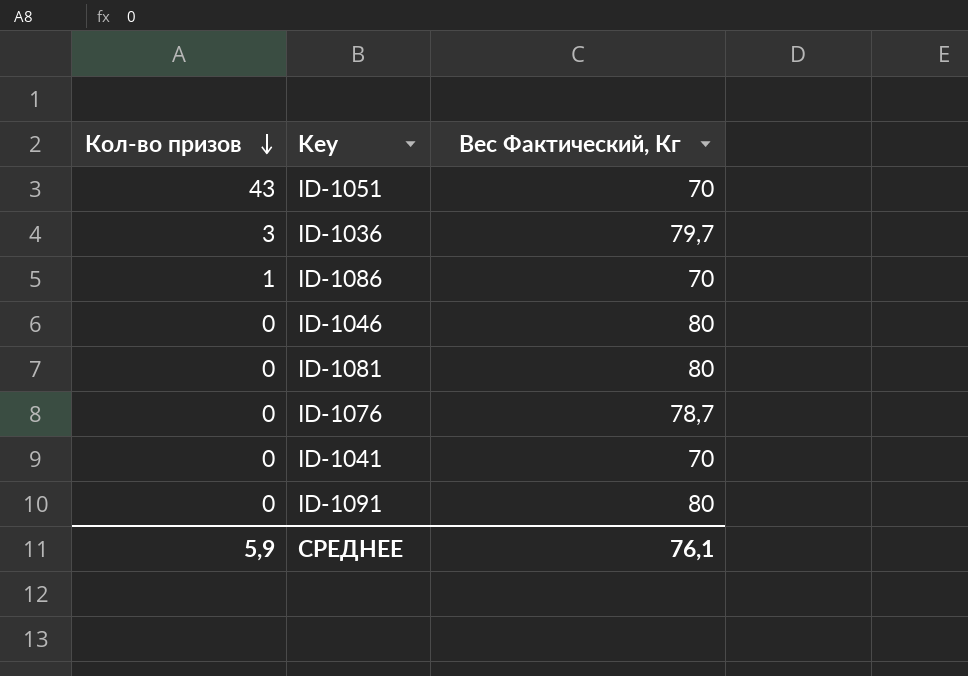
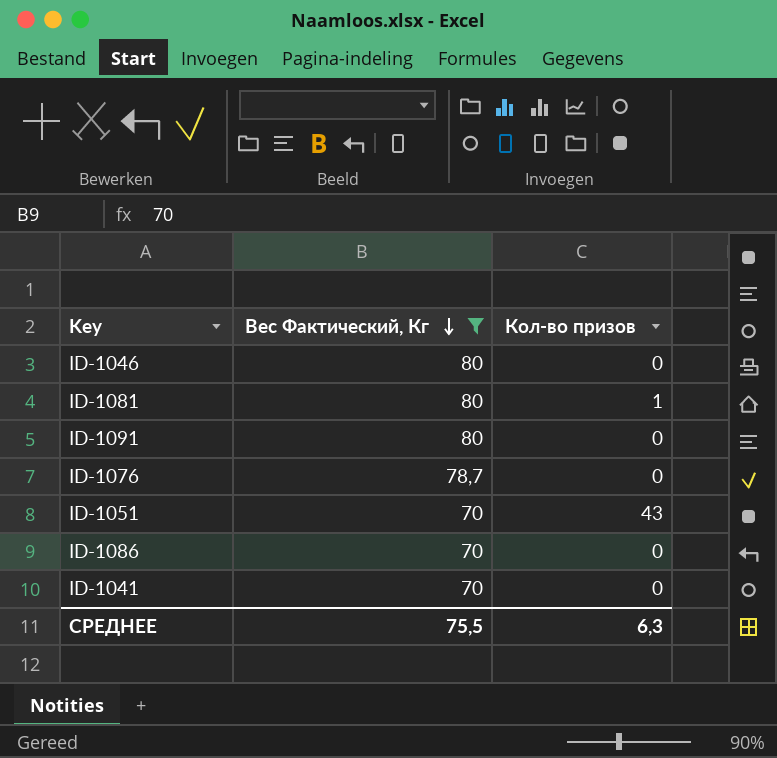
filter: none -> Вес Фактический, Кг != 79,7
row order: Кол-во призов descending -> Вес Фактический, Кг descending
column Кол-во призов | position: 1 -> 3
ID-1081 | Кол-во призов: 0 -> 1
ID-1086 | Кол-во призов: 1 -> 0
СРЕДНЕЕ | Вес Фактический, Кг: 76,1 -> 75,5
СРЕДНЕЕ | Кол-во призов: 5,9 -> 6,3

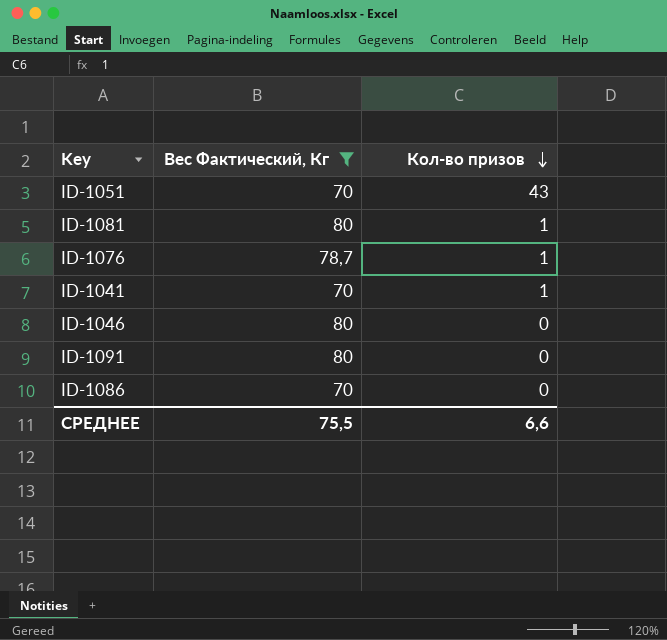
row order: Вес Фактический, Кг descending -> Кол-во призов descending
ID-1076 | Кол-во призов: 0 -> 1
ID-1041 | Кол-во призов: 0 -> 1
СРЕДНЕЕ | Кол-во призов: 6,3 -> 6,6

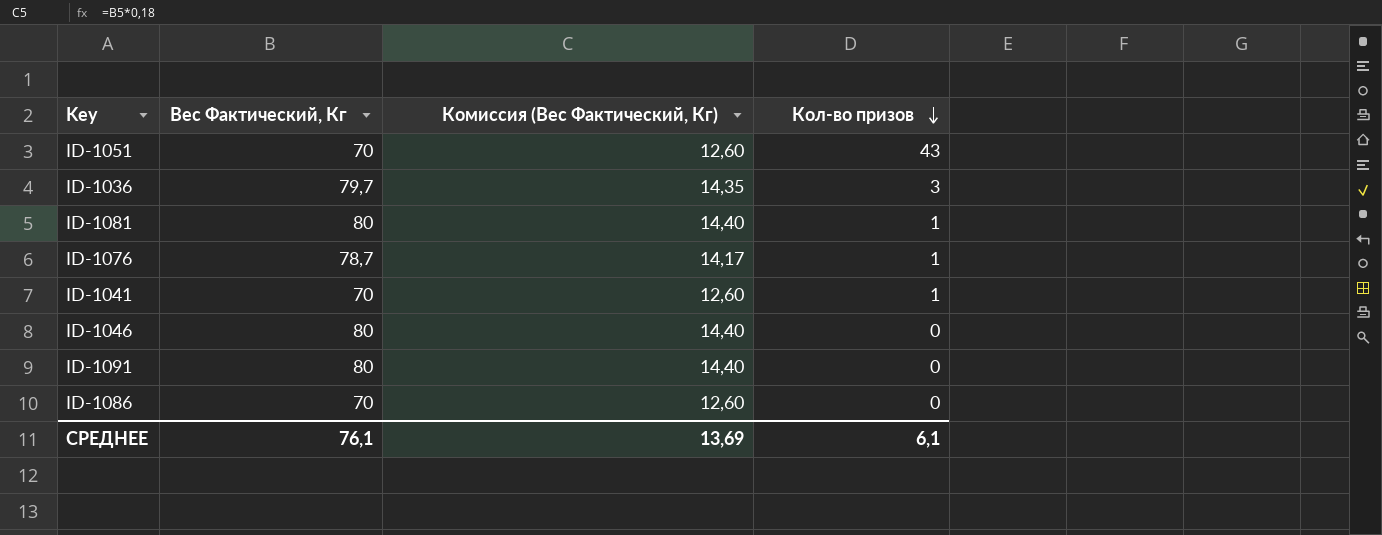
filter: Вес Фактический, Кг != 79,7 -> none
column Комиссия (Вес Фактический, Кг) | formula: none -> [Вес Фактический, Кг] * 0,18
СРЕДНЕЕ | Вес Фактический, Кг: 75,5 -> 76,1
СРЕДНЕЕ | Кол-во призов: 6,6 -> 6,1

